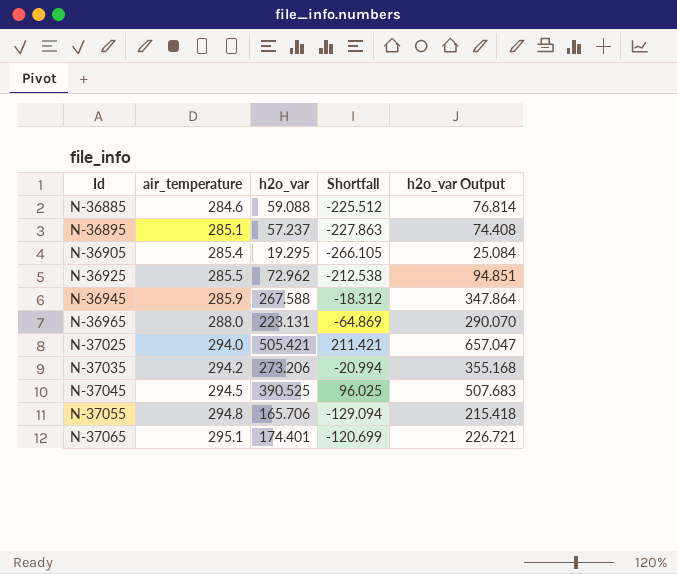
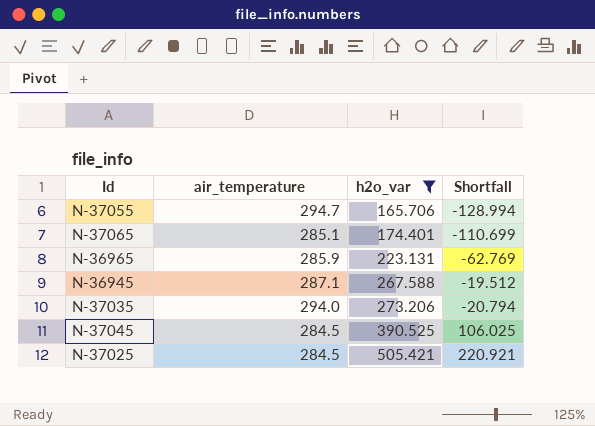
filter: none -> h2o_var >= 165.706
row order: Id ascending -> h2o_var ascending
column h2o_var Output | formula: [h2o_var] * 1.3 -> none
N-37055 | air_temperature: 294.8 -> 294.7
N-37055 | Shortfall: -129.094 -> -128.994
N-37065 | air_temperature: 295.1 -> 285.1
N-37065 | Shortfall: -120.699 -> -110.699
N-36965 | air_temperature: 288.0 -> 285.9
N-36965 | Shortfall: -64.869 -> -62.769
N-36945 | air_temperature: 285.9 -> 287.1
N-36945 | Shortfall: -18.312 -> -19.512
N-37035 | air_temperature: 294.2 -> 294.0
N-37035 | Shortfall: -20.994 -> -20.794
N-37045 | air_temperature: 294.5 -> 284.5
N-37045 | Shortfall: 96.025 -> 106.025
N-37025 | air_temperature: 294.0 -> 284.5
N-37025 | Shortfall: 211.421 -> 220.921

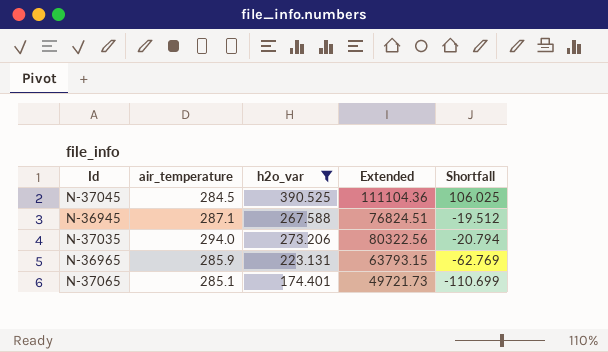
row order: h2o_var ascending -> Shortfall descending
column Extended | formula: none -> [air_temperature] * [h2o_var]
row N-37055: 294.7 | 165.706 | -128.994 -> none
row N-37025: 284.5 | 505.421 | 220.921 -> none

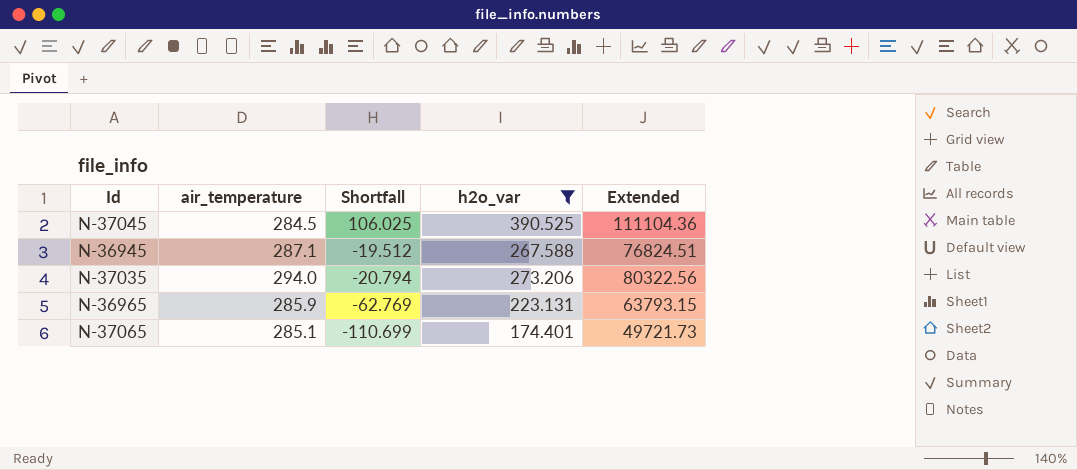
column Shortfall | position: 5 -> 3

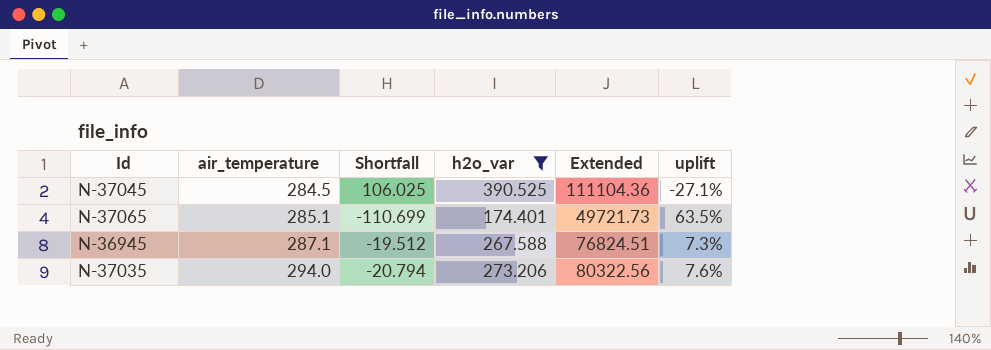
row order: Shortfall descending -> air_temperature ascending
column uplift | formula: none -> ([air_temperature] - [h2o_var]) / [h2o_var]
row N-36965: 285.9 | -62.769 | 223.131 | 63793.15 -> none

